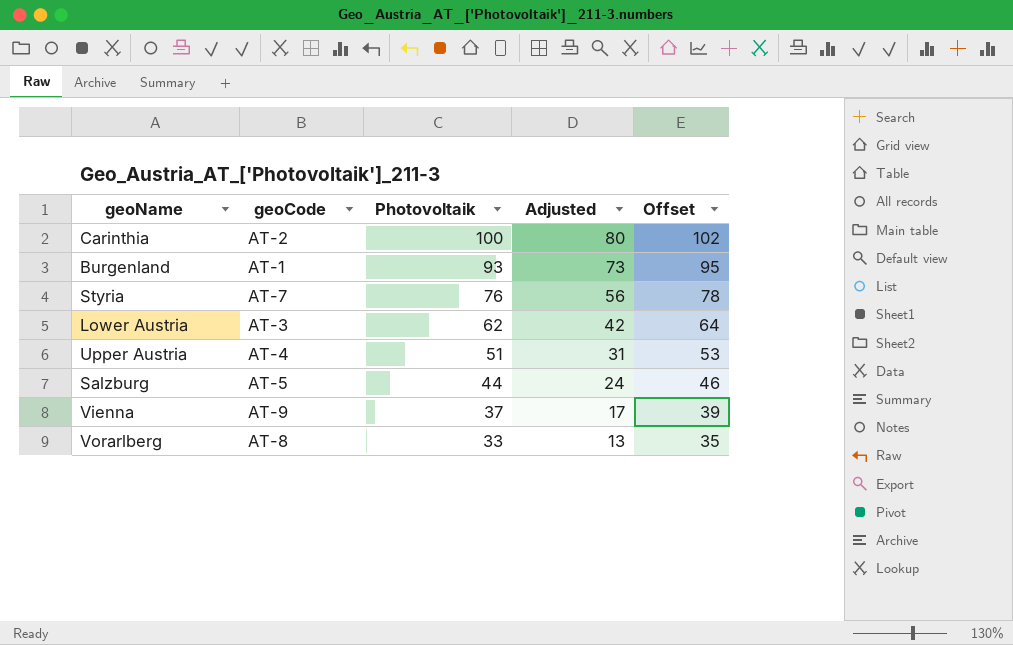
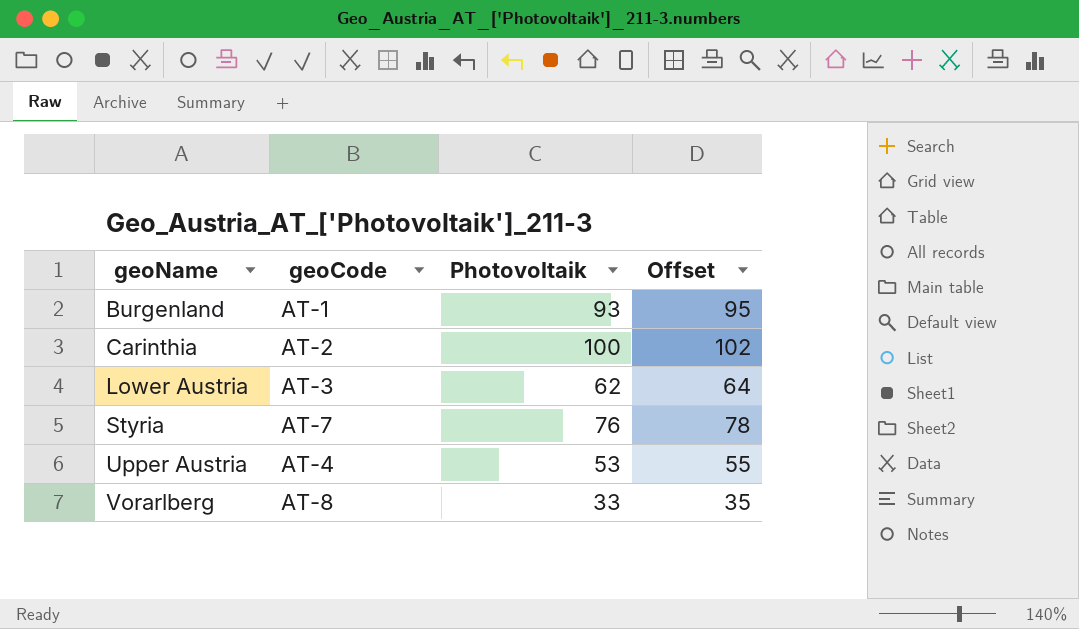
row order: Photovoltaik descending -> geoName ascending
column Adjusted | formula: [Photovoltaik] - 20 -> none
row Salzburg: AT-5 | 44 | 24 | 46 -> none
row Vienna: AT-9 | 37 | 17 | 39 -> none
Upper Austria | Photovoltaik: 51 -> 53
Upper Austria | Offset: 53 -> 55

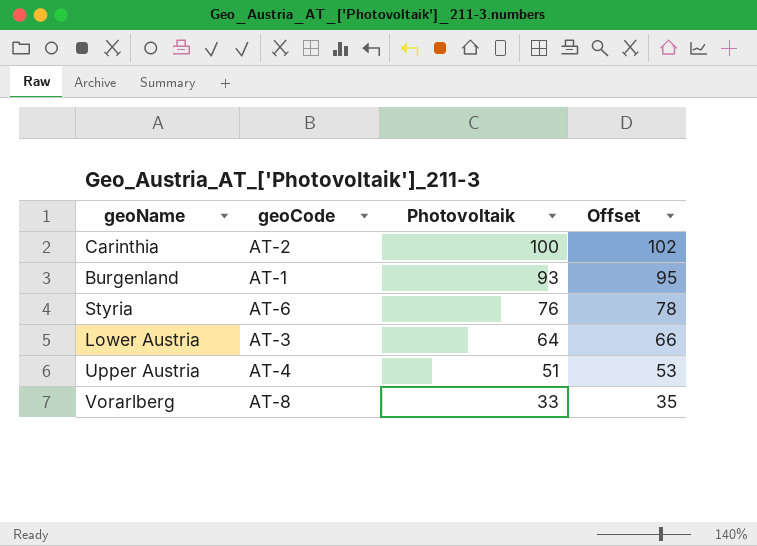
row order: geoName ascending -> Photovoltaik descending
Styria | geoCode: AT-7 -> AT-6
Lower Austria | Photovoltaik: 62 -> 64
Lower Austria | Offset: 64 -> 66
Upper Austria | Photovoltaik: 53 -> 51
Upper Austria | Offset: 55 -> 53

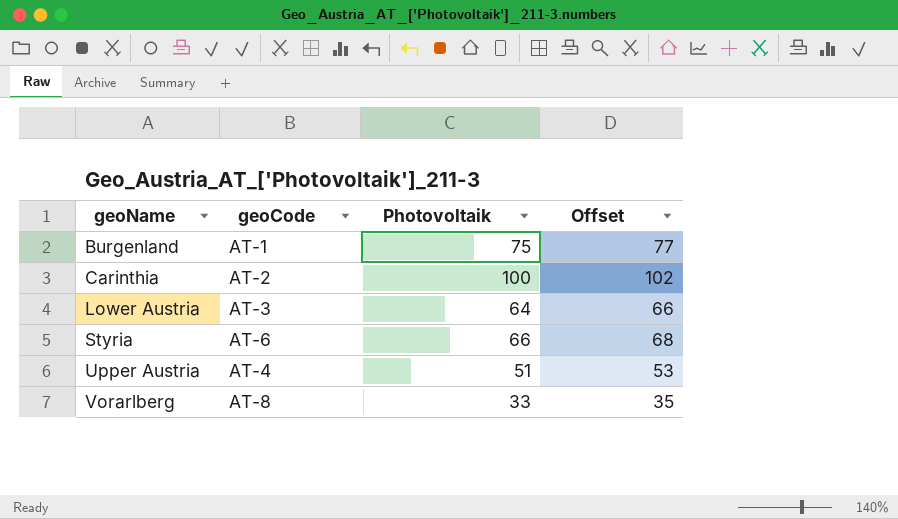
row order: Photovoltaik descending -> geoName ascending
Burgenland | Photovoltaik: 93 -> 75
Burgenland | Offset: 95 -> 77
Styria | Photovoltaik: 76 -> 66
Styria | Offset: 78 -> 68

